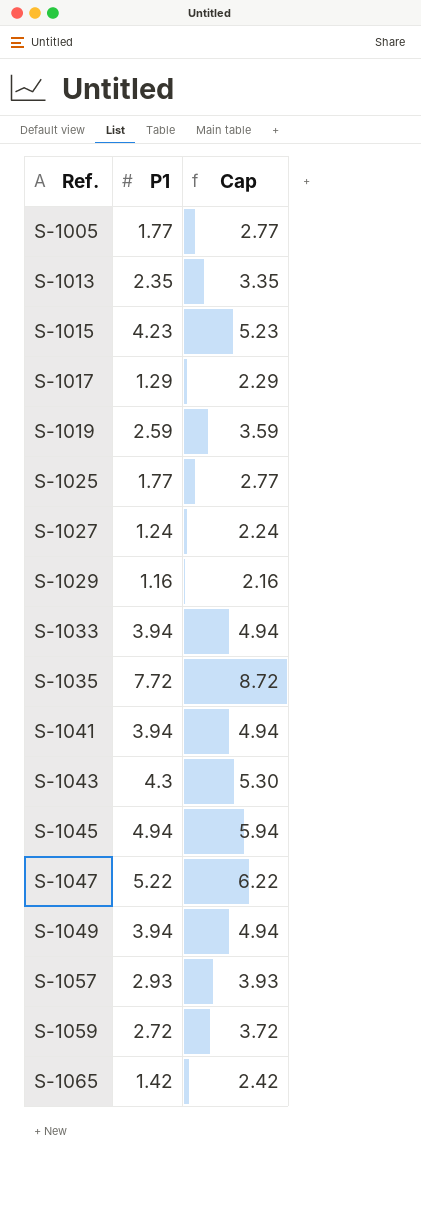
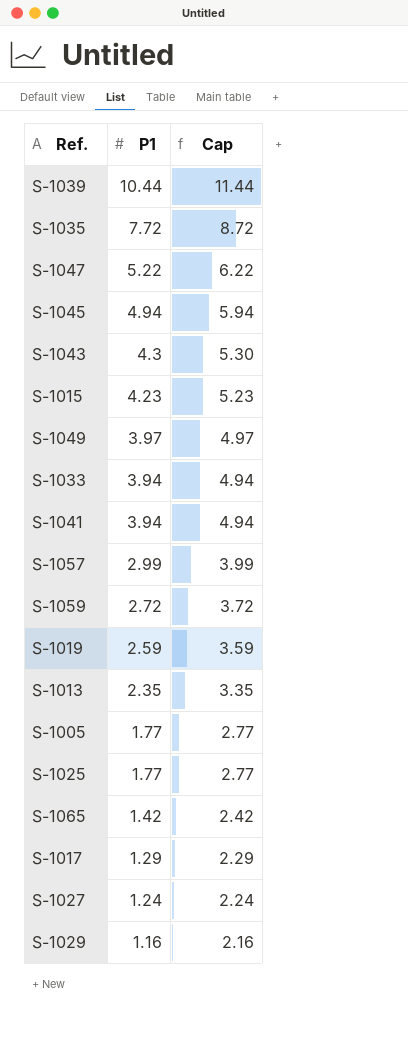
row order: Ref. ascending -> P1 descending
row S-1039: none -> 10.44 | 11.44
S-1049 | P1: 3.94 -> 3.97
S-1049 | Cap: 4.94 -> 4.97
S-1057 | P1: 2.93 -> 2.99
S-1057 | Cap: 3.93 -> 3.99

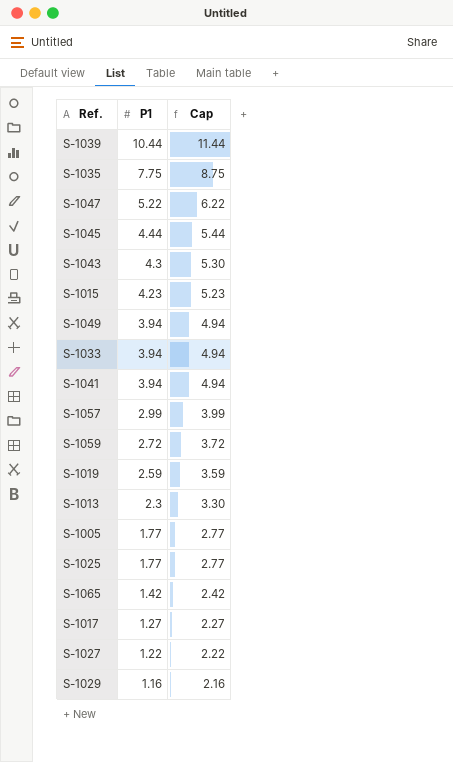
S-1035 | P1: 7.72 -> 7.75
S-1035 | Cap: 8.72 -> 8.75
S-1045 | P1: 4.94 -> 4.44
S-1045 | Cap: 5.94 -> 5.44
S-1049 | P1: 3.97 -> 3.94
S-1049 | Cap: 4.97 -> 4.94
S-1013 | P1: 2.35 -> 2.3
S-1013 | Cap: 3.35 -> 3.30
S-1017 | P1: 1.29 -> 1.27
S-1017 | Cap: 2.29 -> 2.27
S-1027 | P1: 1.24 -> 1.22
S-1027 | Cap: 2.24 -> 2.22

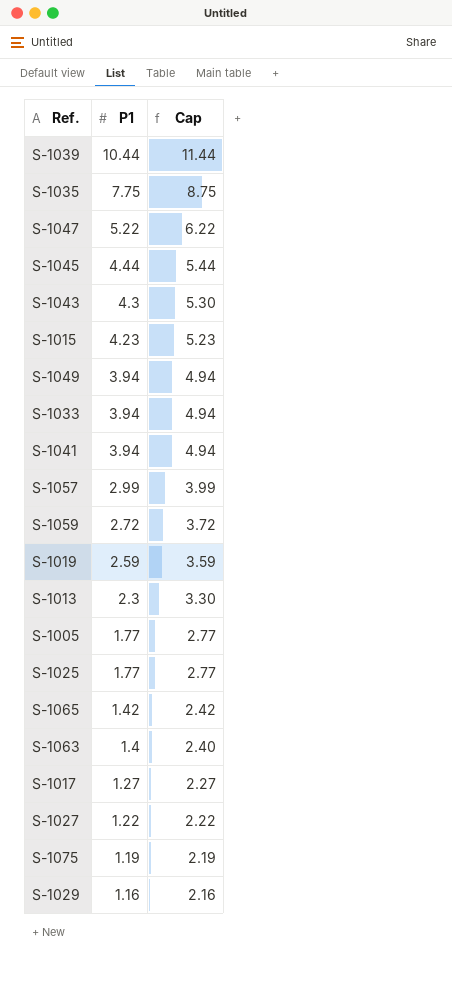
row S-1063: none -> 1.4 | 2.40
row S-1075: none -> 1.19 | 2.19

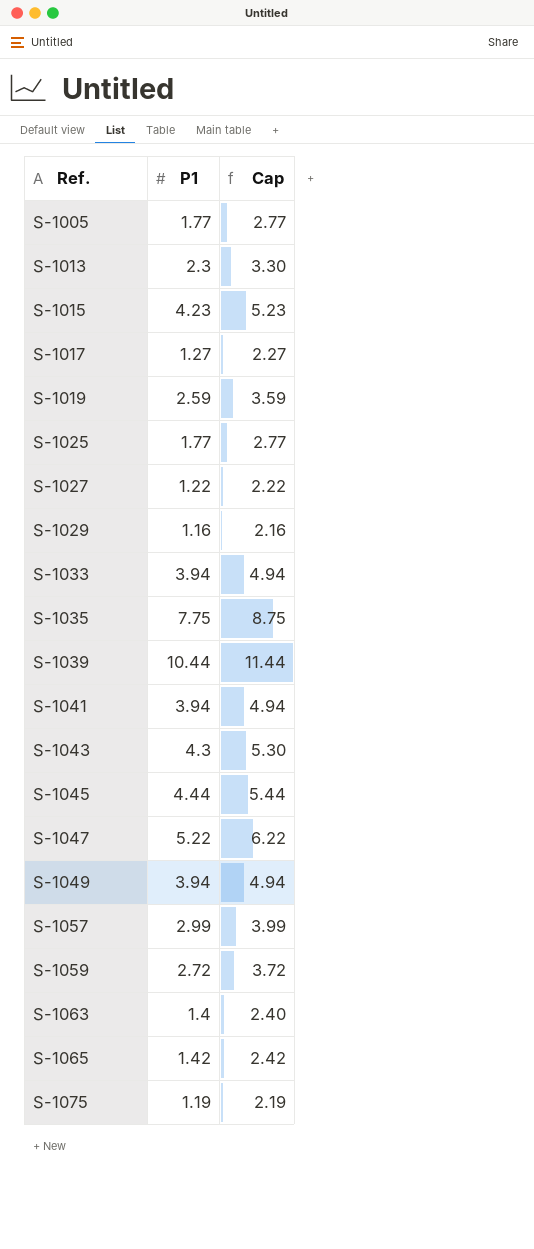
row order: P1 descending -> Ref. ascending

